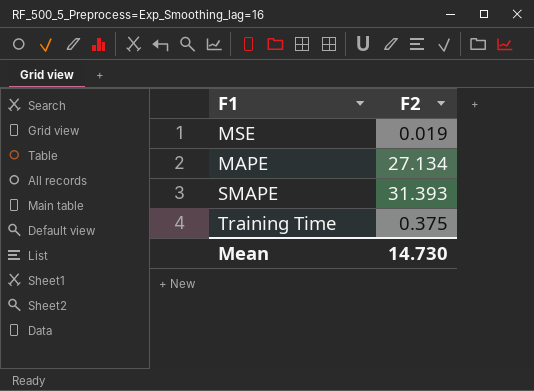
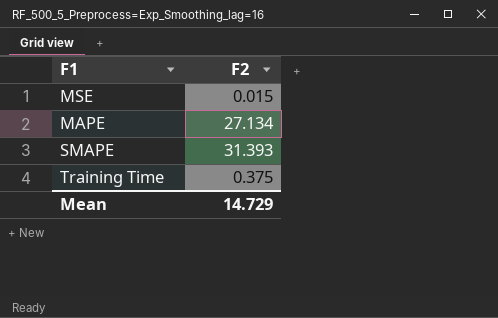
MSE | F2: 0.019 -> 0.015
Mean | F2: 14.730 -> 14.729

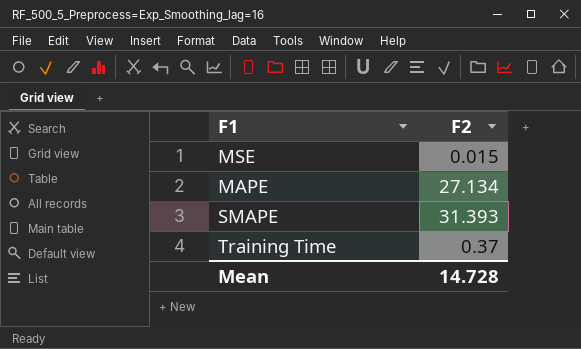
Training Time | F2: 0.375 -> 0.37
Mean | F2: 14.729 -> 14.728

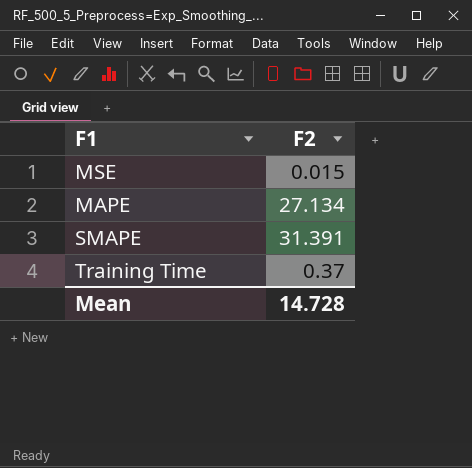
SMAPE | F2: 31.393 -> 31.391

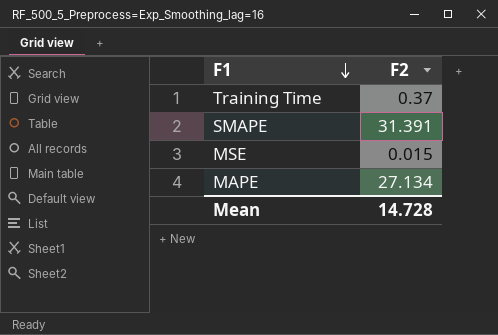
row order: none -> F1 descending

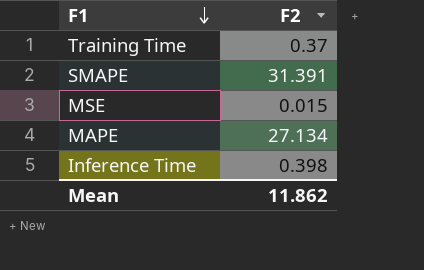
row Inference Time: none -> 0.398
Mean | F2: 14.728 -> 11.862

